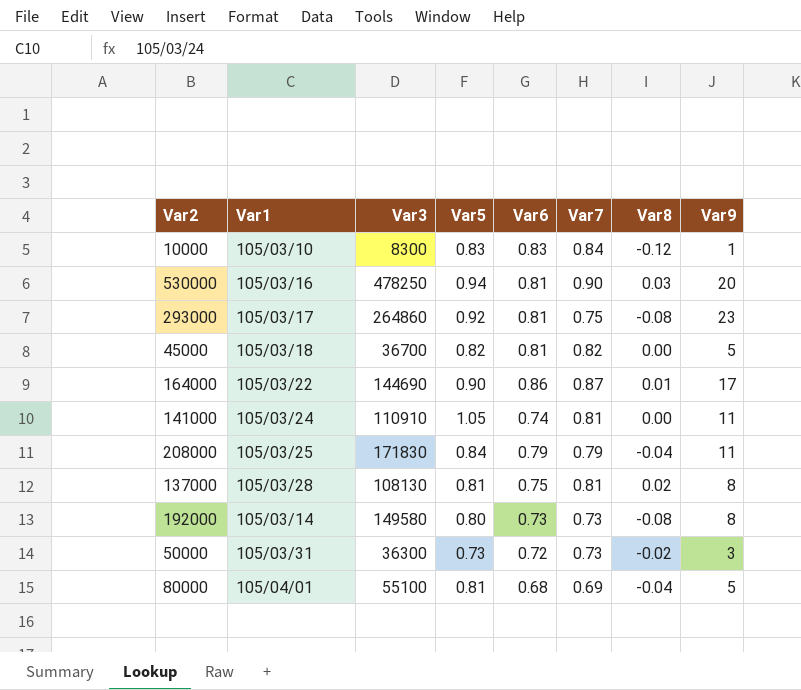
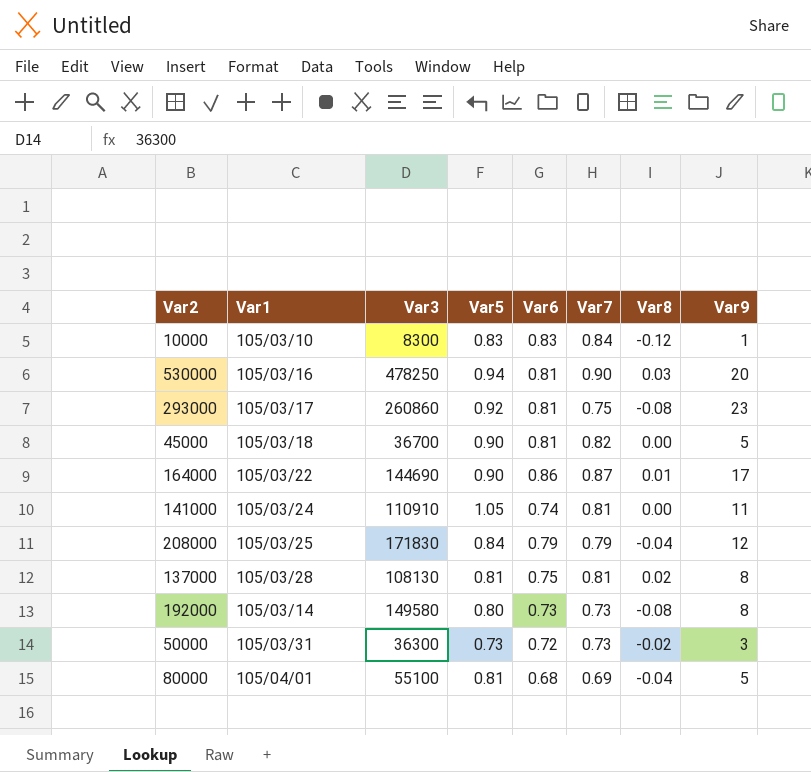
293000 | Var3: 264860 -> 260860
45000 | Var5: 0.82 -> 0.90
208000 | Var9: 11 -> 12

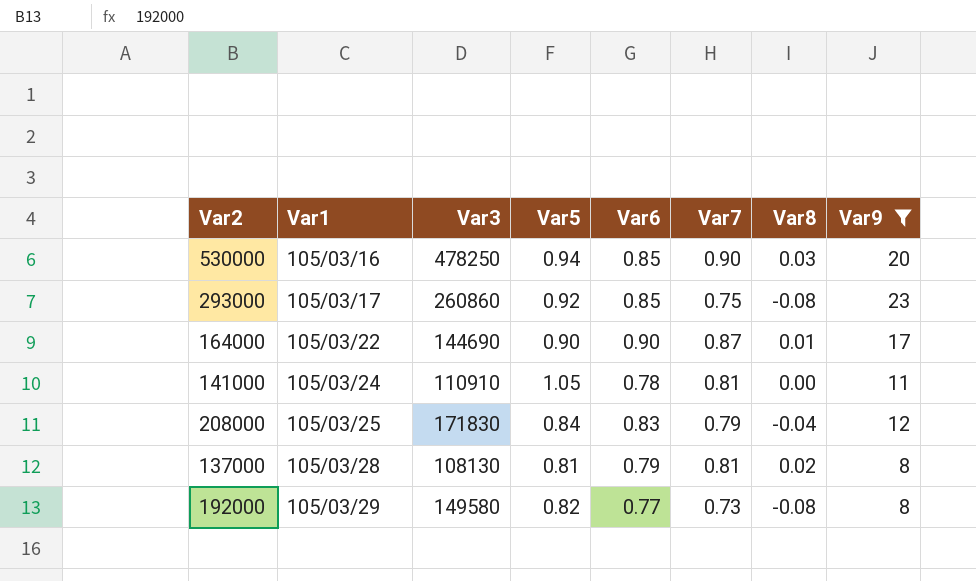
filter: none -> Var9 >= 8
530000 | Var6: 0.81 -> 0.85
293000 | Var6: 0.81 -> 0.85
164000 | Var6: 0.86 -> 0.90
141000 | Var6: 0.74 -> 0.78
208000 | Var6: 0.79 -> 0.83
137000 | Var6: 0.75 -> 0.79
192000 | Var1: 105/03/14 -> 105/03/29
192000 | Var5: 0.80 -> 0.82
192000 | Var6: 0.73 -> 0.77

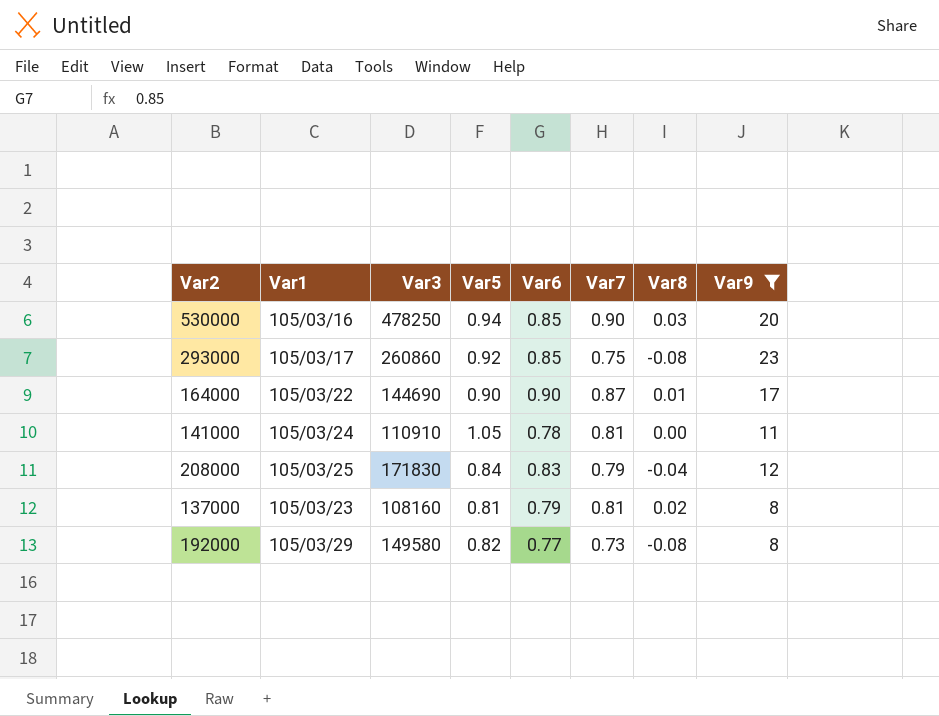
137000 | Var1: 105/03/28 -> 105/03/23
137000 | Var3: 108130 -> 108160

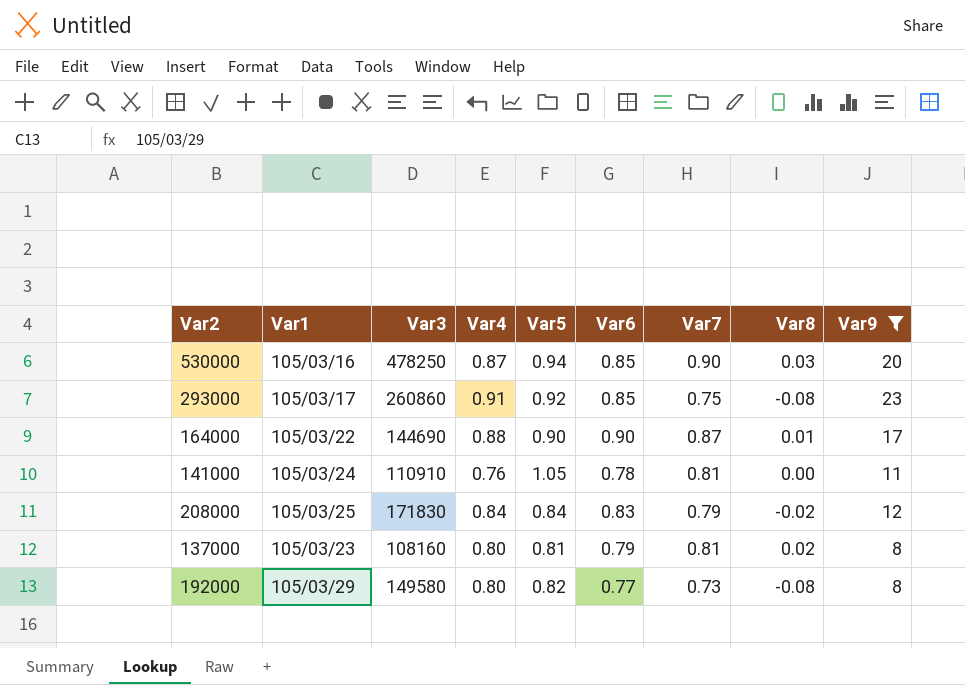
column Var4 | position: none -> 4
208000 | Var8: -0.04 -> -0.02

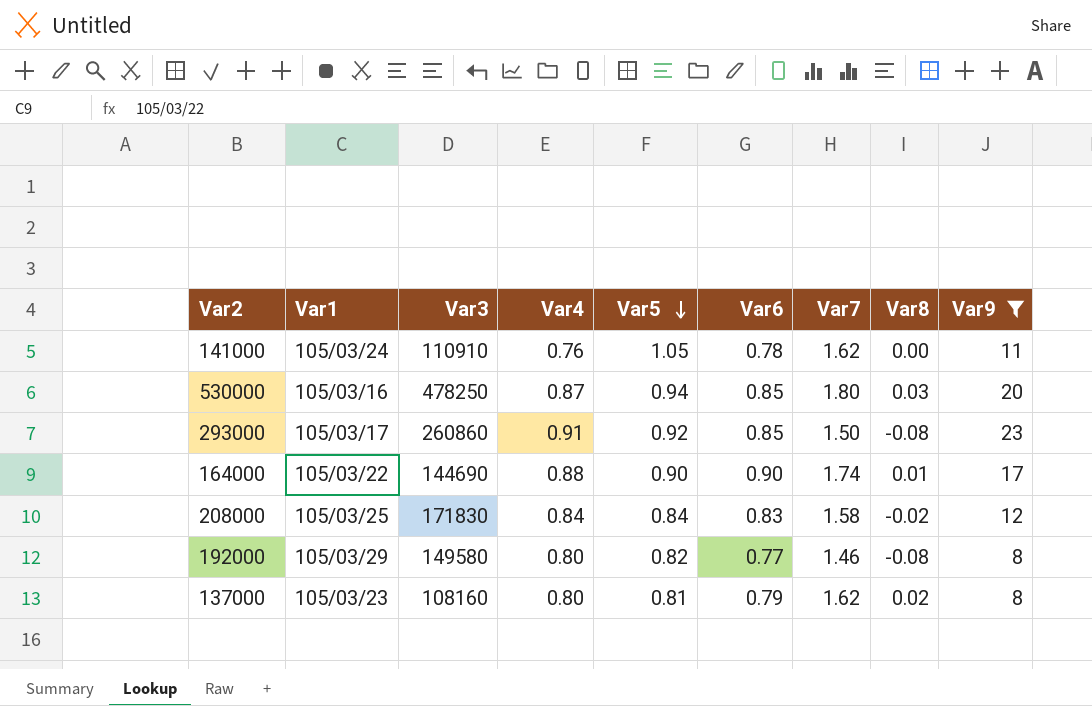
row order: none -> Var5 descending
141000 | Var7: 0.81 -> 1.62
530000 | Var7: 0.90 -> 1.80
293000 | Var7: 0.75 -> 1.50
164000 | Var7: 0.87 -> 1.74
208000 | Var7: 0.79 -> 1.58
192000 | Var7: 0.73 -> 1.46
137000 | Var7: 0.81 -> 1.62

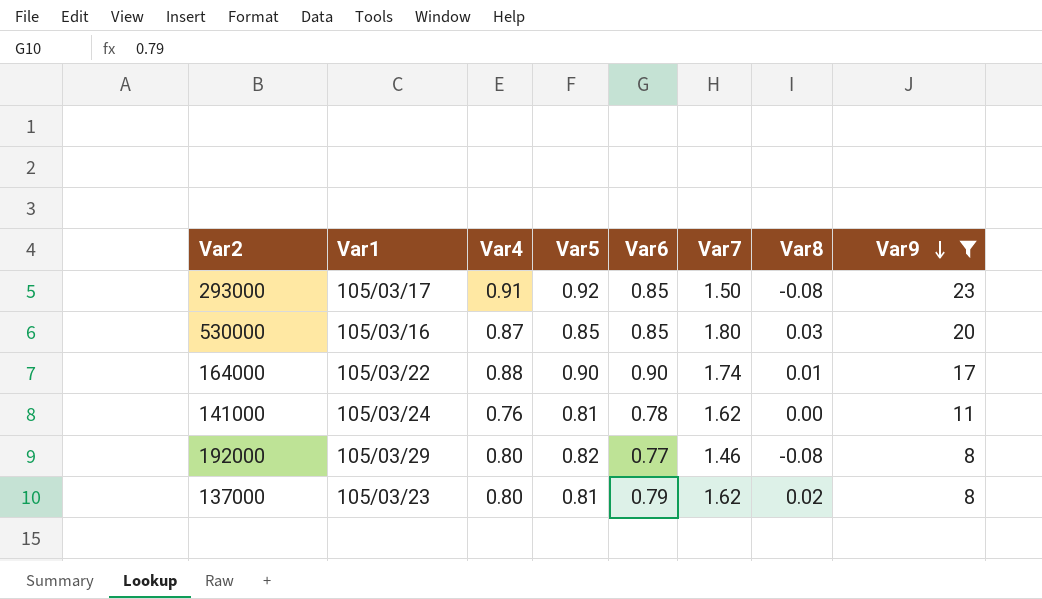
row order: Var5 descending -> Var9 descending
column Var3 | position: 3 -> none
row 208000: 105/03/25 | 171830 | 0.84 | 0.84 | 0.83 | 1.58 | -0.02 | 12 -> none
530000 | Var5: 0.94 -> 0.85
141000 | Var5: 1.05 -> 0.81

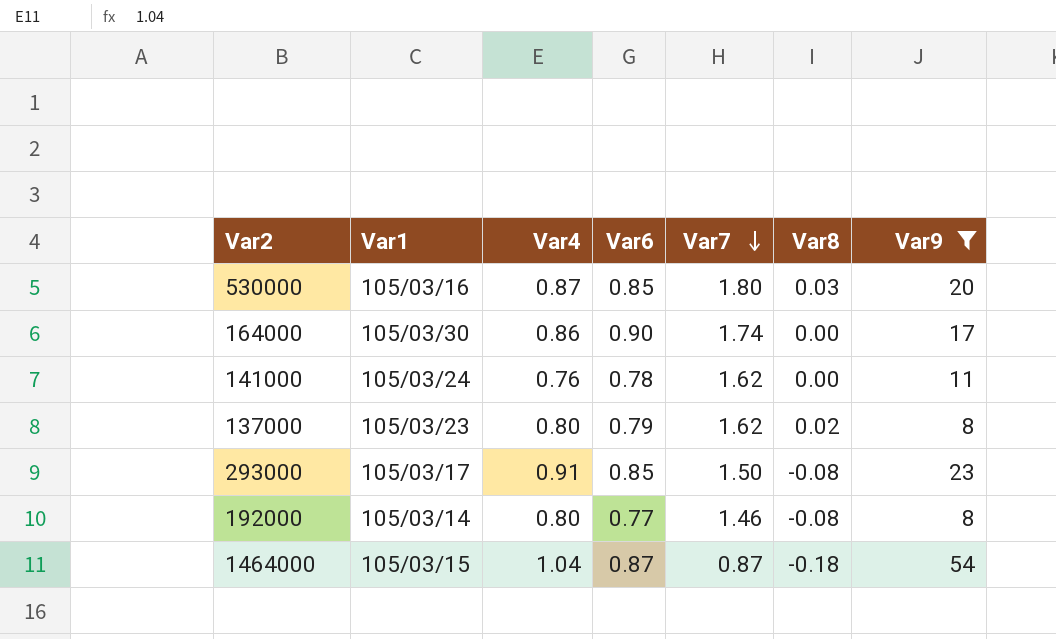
row order: Var9 descending -> Var7 descending
column Var5 | position: 4 -> none
164000 | Var1: 105/03/22 -> 105/03/30
164000 | Var4: 0.88 -> 0.86
164000 | Var8: 0.01 -> 0.00
192000 | Var1: 105/03/29 -> 105/03/14
row 1464000: none -> 105/03/15 | 1.04 | 0.87 | 0.87 | -0.18 | 54

